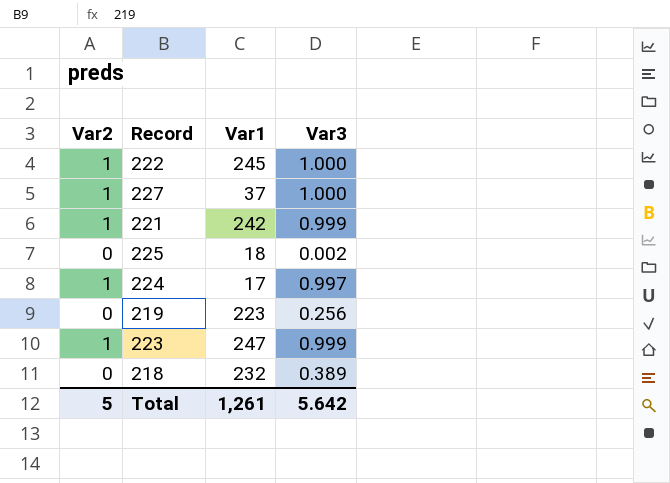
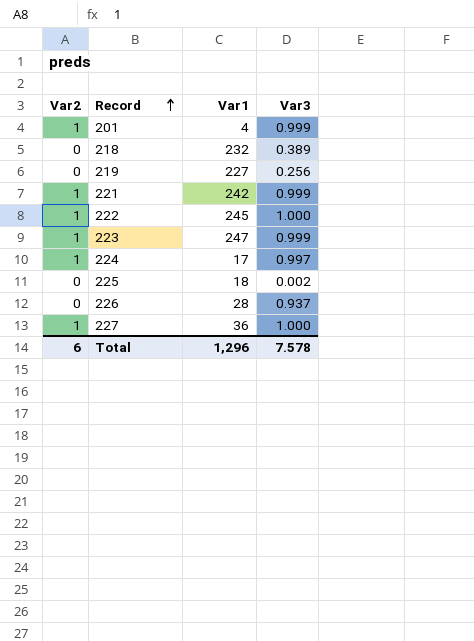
row order: none -> Record ascending
row 201: none -> 1 | 4 | 0.999
219 | Var1: 223 -> 227
row 226: none -> 0 | 28 | 0.937
227 | Var1: 37 -> 36
Total | Var2: 5 -> 6
Total | Var1: 1,261 -> 1,296
Total | Var3: 5.642 -> 7.578

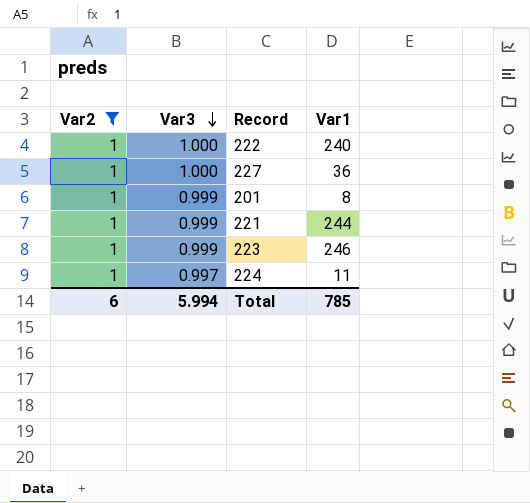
filter: none -> Var2 = 1
row order: Record ascending -> Var3 descending
column Var3 | position: 4 -> 2
222 | Var1: 245 -> 240
201 | Var1: 4 -> 8
221 | Var1: 242 -> 244
223 | Var1: 247 -> 246
224 | Var1: 17 -> 11
Total | Var3: 7.578 -> 5.994
Total | Var1: 1,296 -> 785

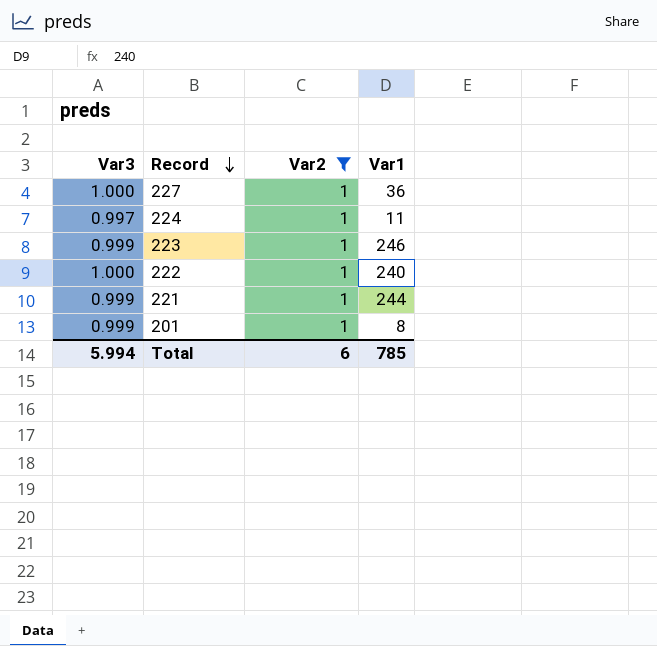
row order: Var3 descending -> Record descending
column Var2 | position: 1 -> 3

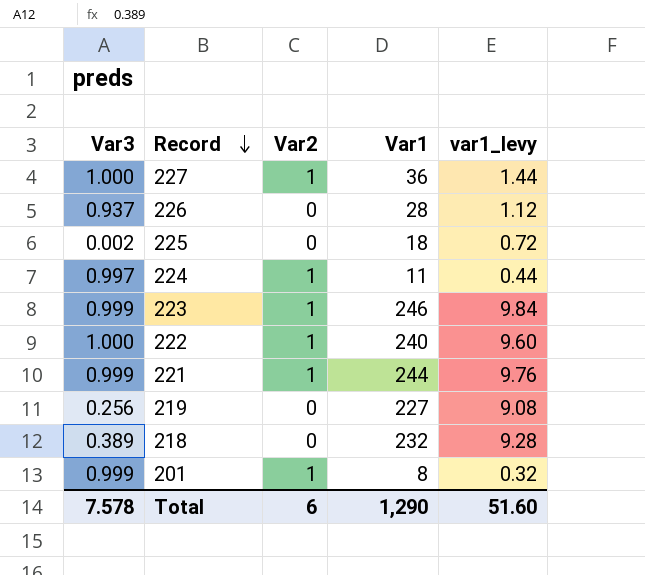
filter: Var2 = 1 -> none
column var1_levy | formula: none -> [Var1] * 0.04
Total | Var3: 5.994 -> 7.578
Total | Var1: 785 -> 1,290

